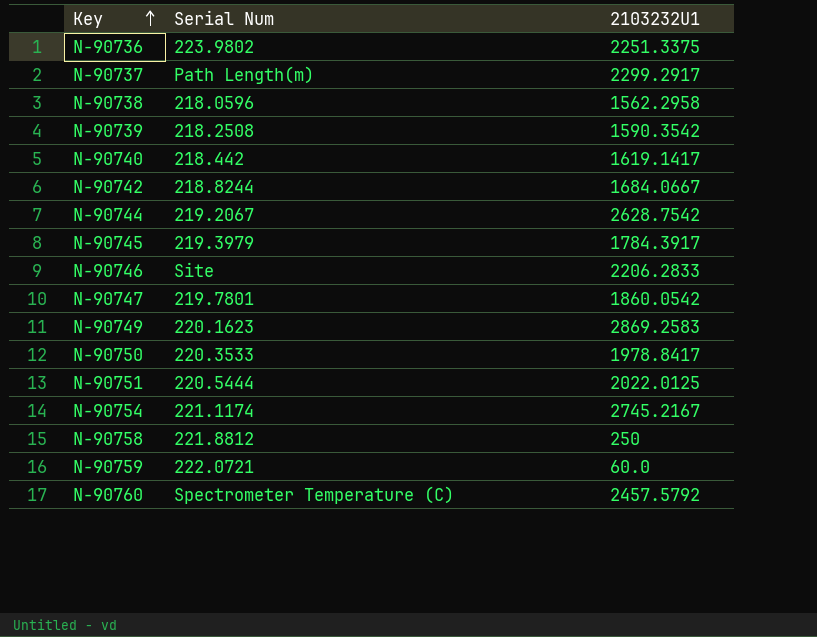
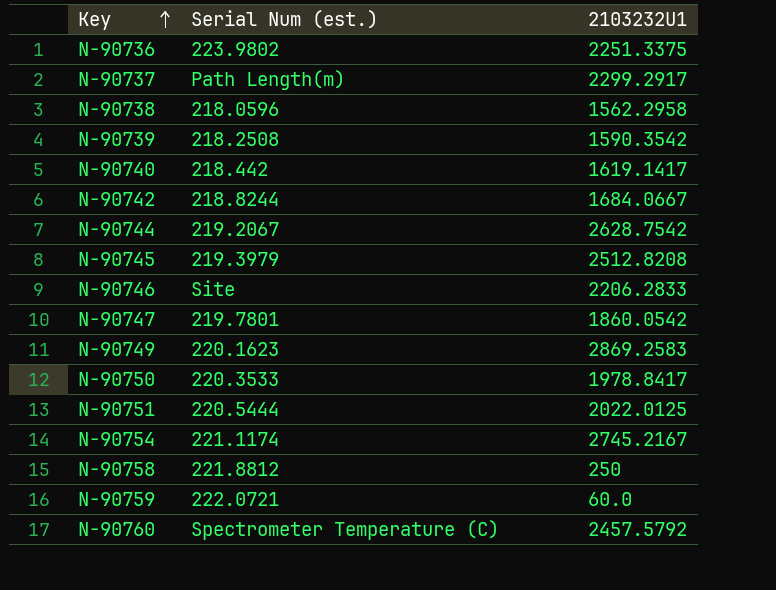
column name: Serial Num -> Serial Num (est.)
N-90745 | 2103232U1: 1784.3917 -> 2512.8208

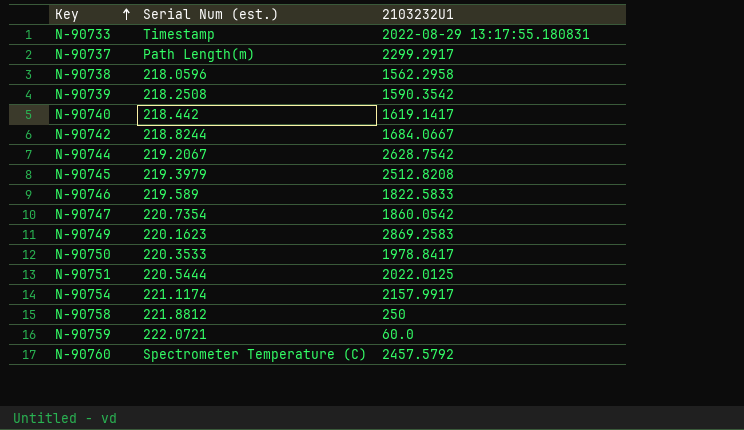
row N-90736: 223.9802 | 2251.3375 -> none
row N-90733: none -> Timestamp | 2022-08-29 13:17:55.180831
N-90746 | Serial Num (est.): Site -> 219.589
N-90746 | 2103232U1: 2206.2833 -> 1822.5833
N-90747 | Serial Num (est.): 219.7801 -> 220.7354
N-90754 | 2103232U1: 2745.2167 -> 2157.9917

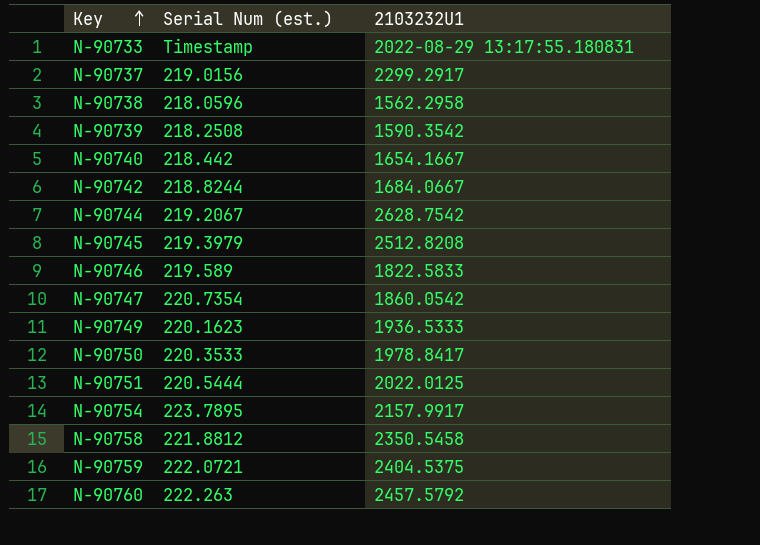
N-90737 | Serial Num (est.): Path Length(m) -> 219.0156
N-90740 | 2103232U1: 1619.1417 -> 1654.1667
N-90749 | 2103232U1: 2869.2583 -> 1936.5333
N-90754 | Serial Num (est.): 221.1174 -> 223.7895
N-90758 | 2103232U1: 250 -> 2350.5458
N-90759 | 2103232U1: 60.0 -> 2404.5375
N-90760 | Serial Num (est.): Spectrometer Temperature (C) -> 222.263

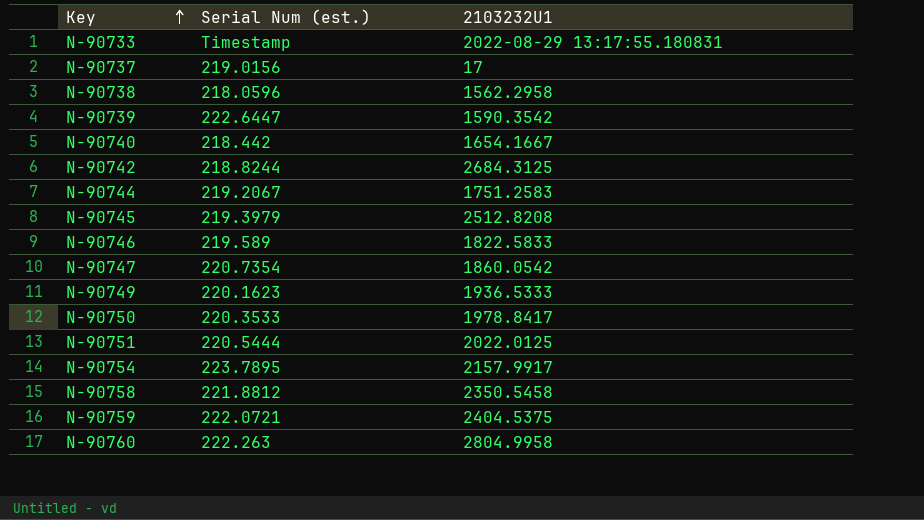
N-90737 | 2103232U1: 2299.2917 -> 17
N-90739 | Serial Num (est.): 218.2508 -> 222.6447
N-90742 | 2103232U1: 1684.0667 -> 2684.3125
N-90744 | 2103232U1: 2628.7542 -> 1751.2583
N-90760 | 2103232U1: 2457.5792 -> 2804.9958

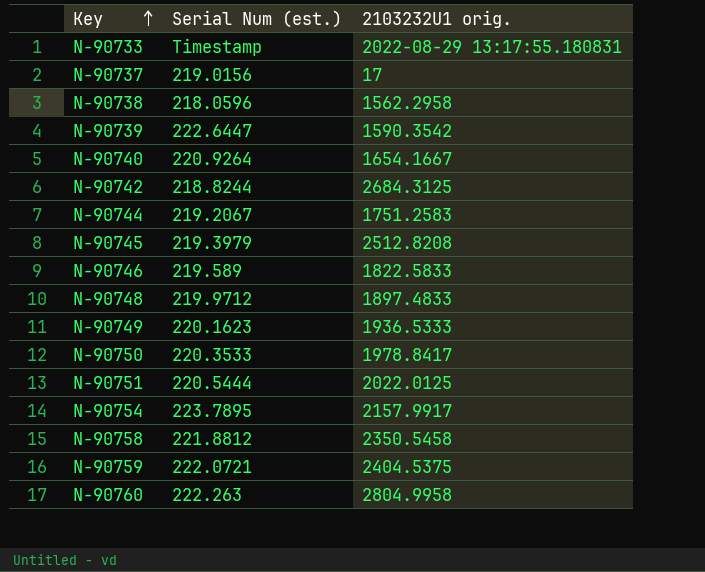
column name: 2103232U1 -> 2103232U1 orig.
row N-90747: 220.7354 | 1860.0542 -> none
N-90740 | Serial Num (est.): 218.442 -> 220.9264
row N-90748: none -> 219.9712 | 1897.4833

